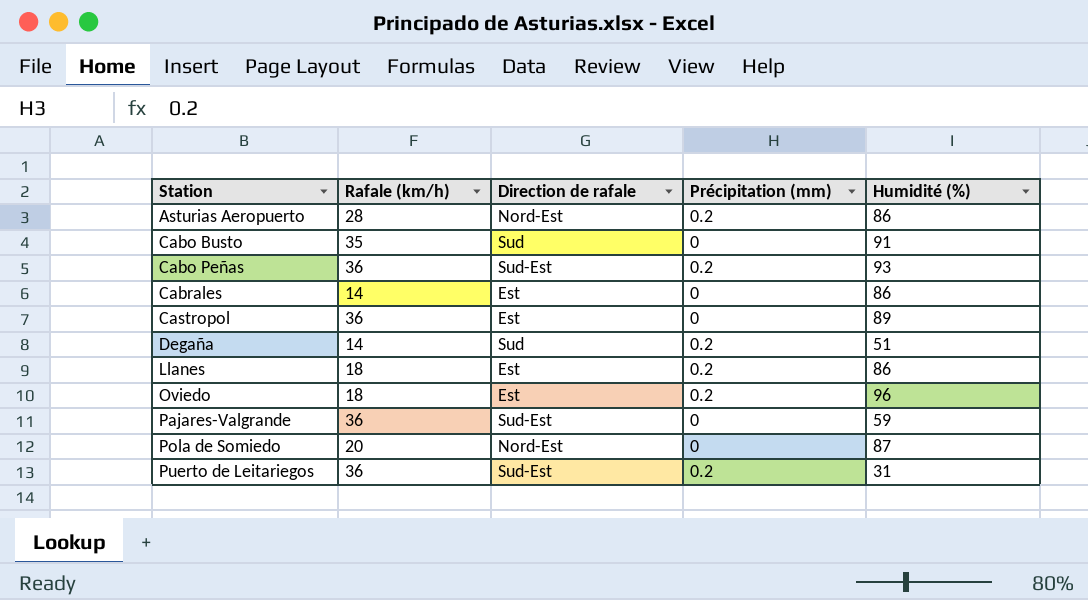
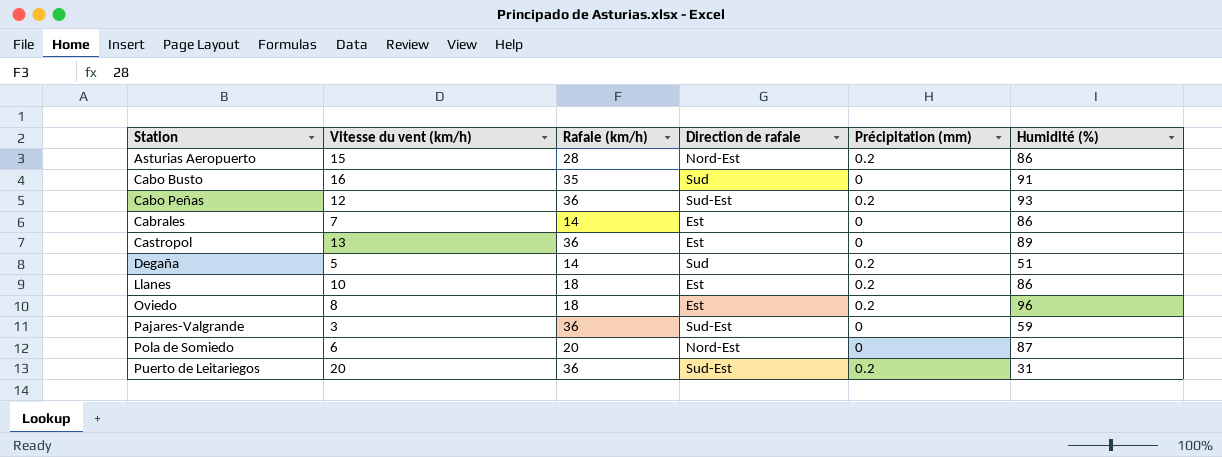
column Vitesse du vent (km/h) | position: none -> 2

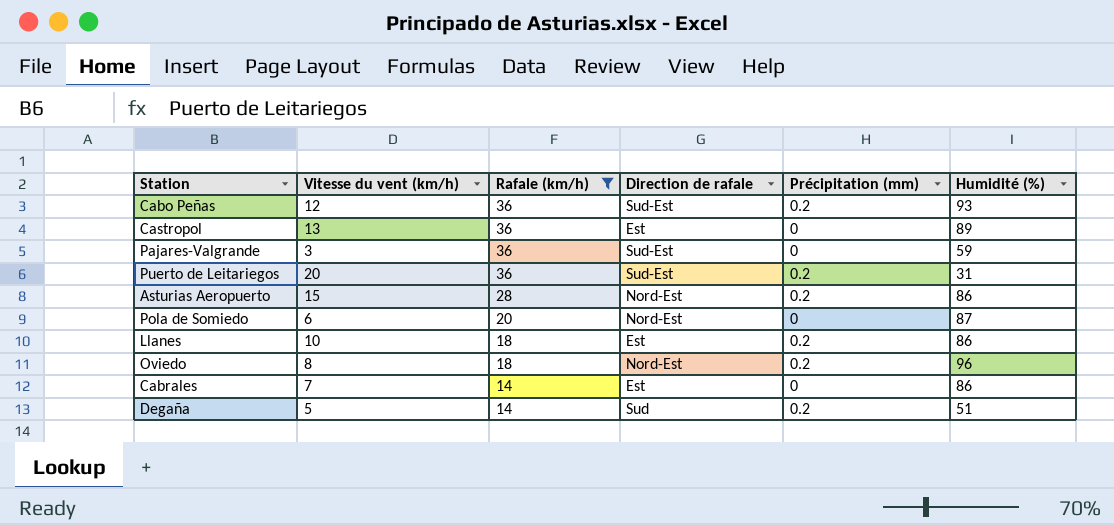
filter: none -> Rafale (km/h) != 35
row order: Station ascending -> Rafale (km/h) descending
Oviedo | Direction de rafale: Est -> Nord-Est

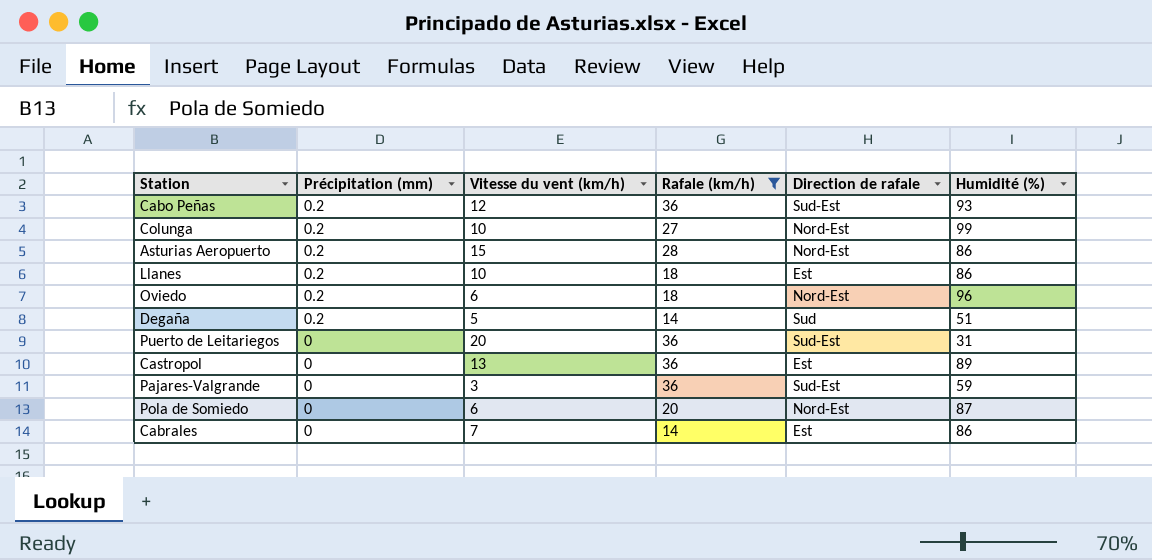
row order: Rafale (km/h) descending -> Précipitation (mm) descending
column Précipitation (mm) | position: 5 -> 2
row Colunga: none -> 0.2 | 10 | 27 | Nord-Est | 99
Oviedo | Vitesse du vent (km/h): 8 -> 6
Puerto de Leitariegos | Précipitation (mm): 0.2 -> 0

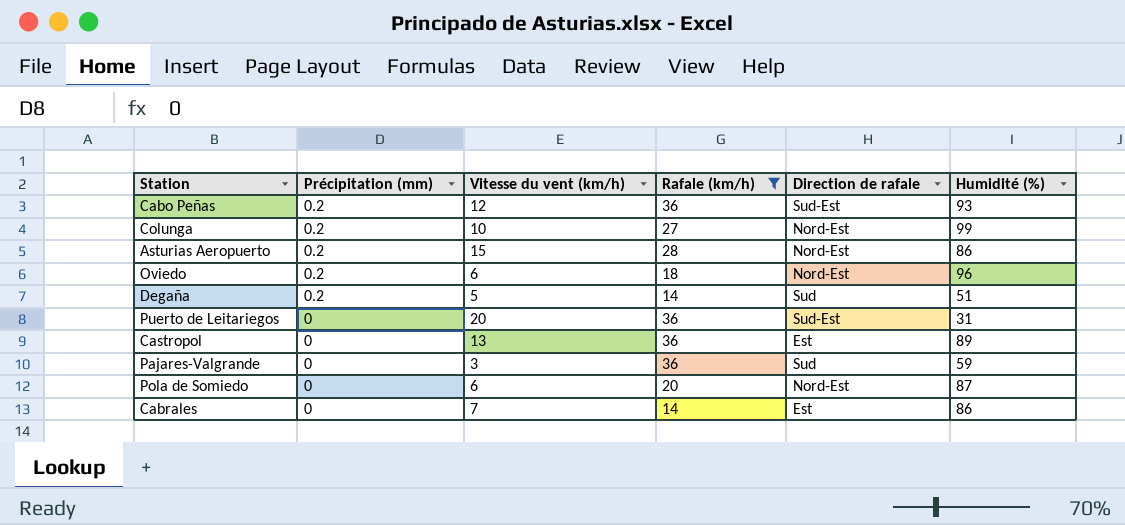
row Llanes: 0.2 | 10 | 18 | Est | 86 -> none
Pajares-Valgrande | Direction de rafale: Sud-Est -> Sud

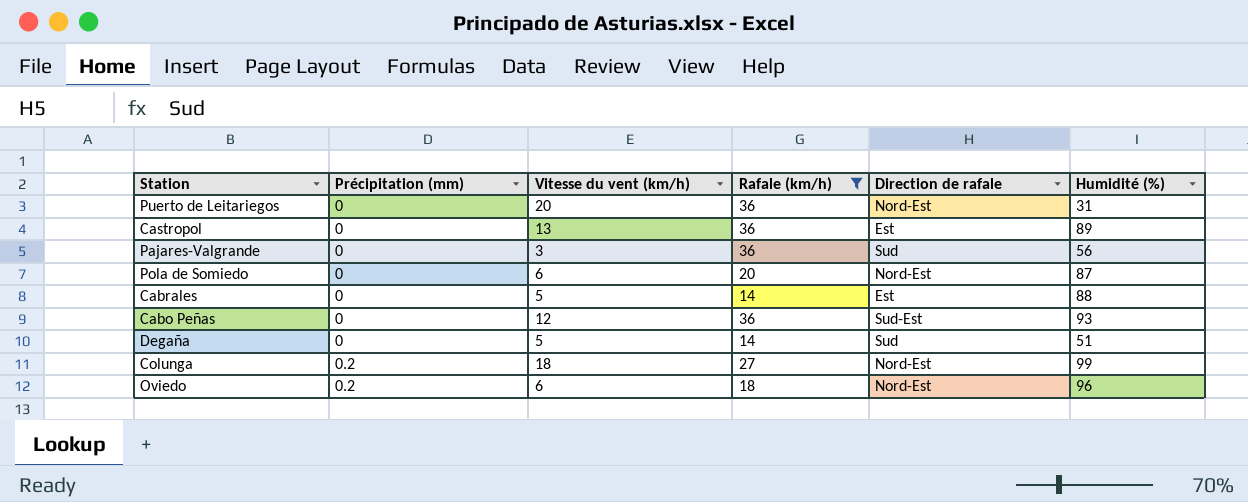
row order: Précipitation (mm) descending -> Précipitation (mm) ascending
row Asturias Aeropuerto: 0.2 | 15 | 28 | Nord-Est | 86 -> none
Puerto de Leitariegos | Direction de rafale: Sud-Est -> Nord-Est
Pajares-Valgrande | Humidité (%): 59 -> 56
Cabrales | Vitesse du vent (km/h): 7 -> 5
Cabrales | Humidité (%): 86 -> 88
Cabo Peñas | Précipitation (mm): 0.2 -> 0
Degaña | Précipitation (mm): 0.2 -> 0
Colunga | Vitesse du vent (km/h): 10 -> 18

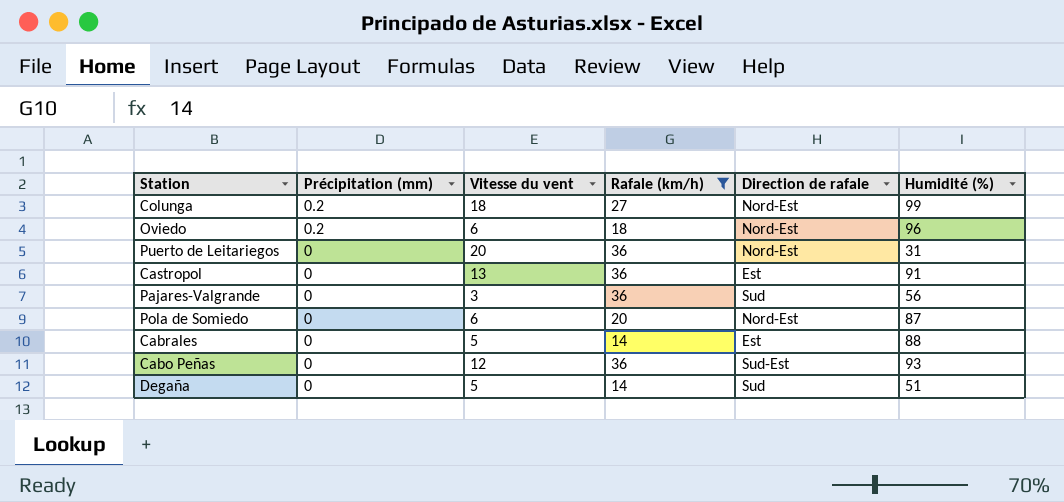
row order: Précipitation (mm) ascending -> Précipitation (mm) descending
column name: Vitesse du vent (km/h) -> Vitesse du vent
Castropol | Humidité (%): 89 -> 91

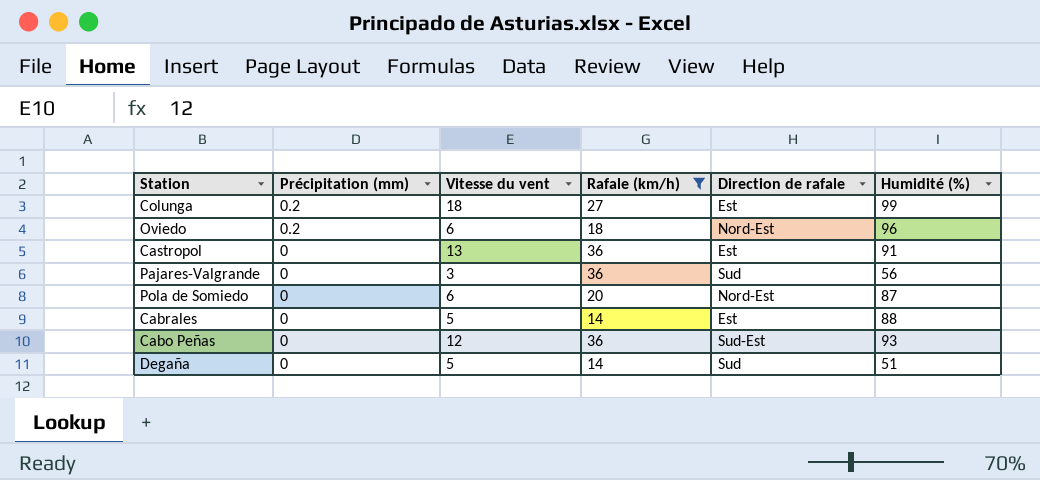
row Puerto de Leitariegos: 0 | 20 | 36 | Nord-Est | 31 -> none
Colunga | Direction de rafale: Nord-Est -> Est

